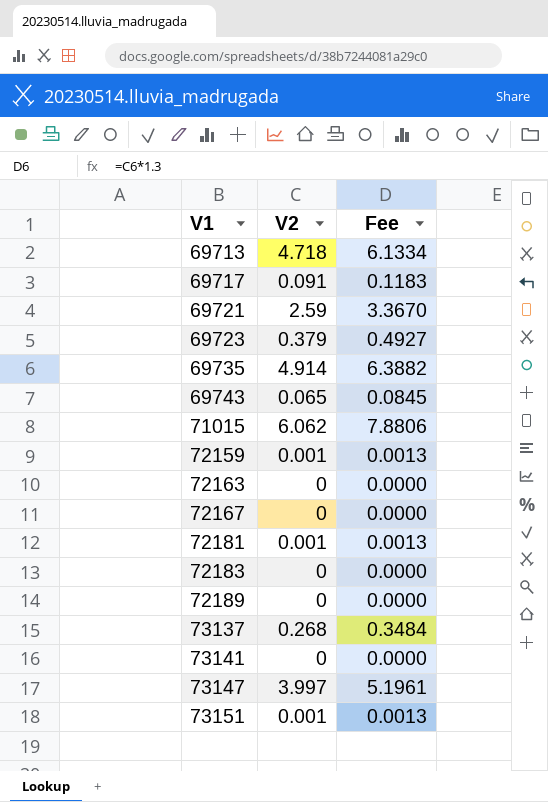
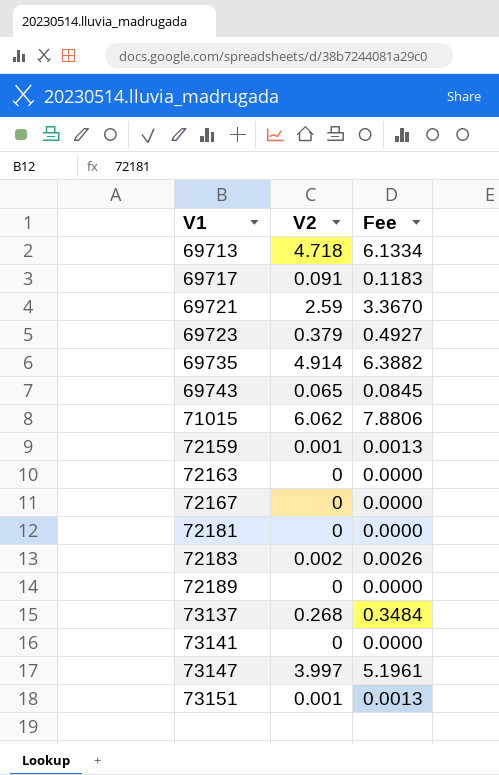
72181 | V2: 0.001 -> 0
72181 | Fee: 0.0013 -> 0.0000
72183 | V2: 0 -> 0.002
72183 | Fee: 0.0000 -> 0.0026

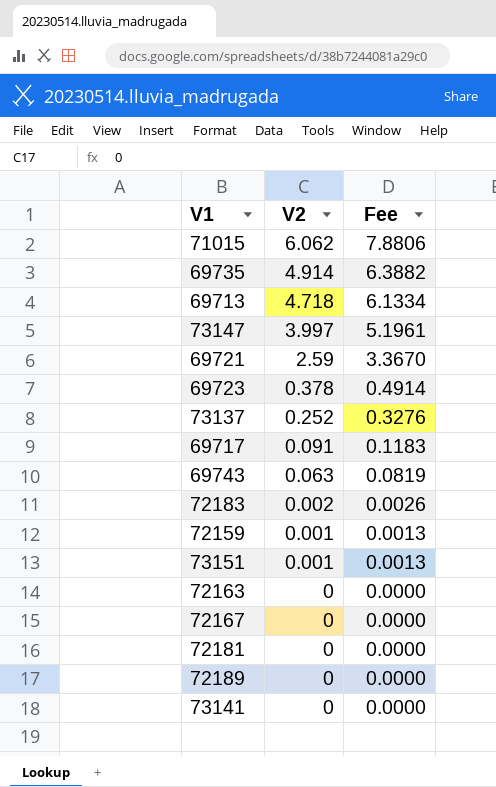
row order: V1 ascending -> V2 descending
69723 | V2: 0.379 -> 0.378
69723 | Fee: 0.4927 -> 0.4914
73137 | V2: 0.268 -> 0.252
73137 | Fee: 0.3484 -> 0.3276
69743 | V2: 0.065 -> 0.063
69743 | Fee: 0.0845 -> 0.0819

